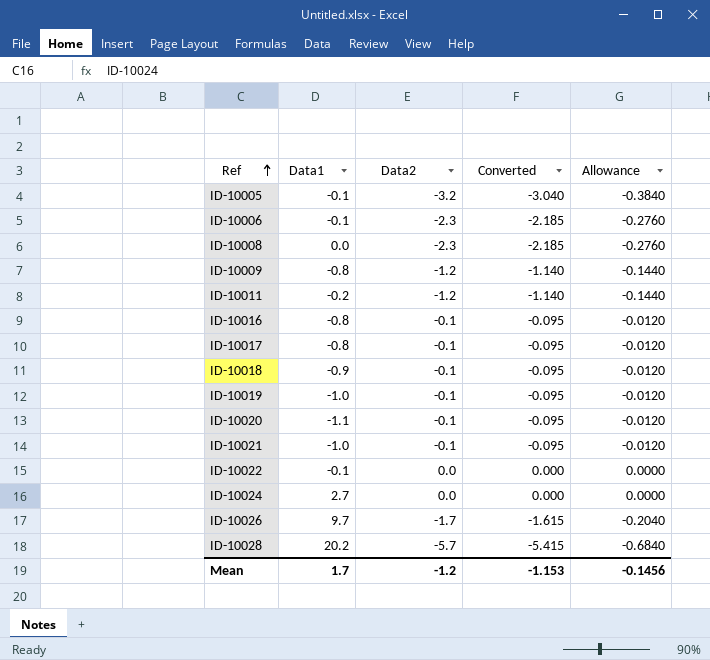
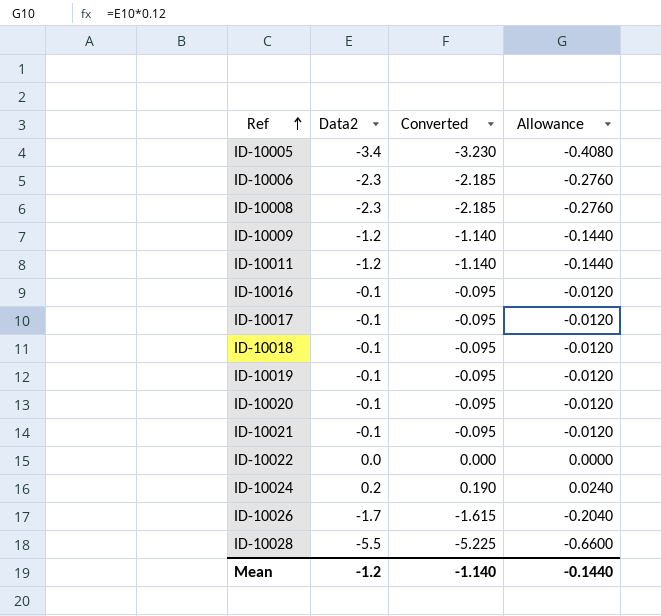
column Data1 | position: 2 -> none
ID-10005 | Data2: -3.2 -> -3.4
ID-10005 | Converted: -3.040 -> -3.230
ID-10005 | Allowance: -0.3840 -> -0.4080
ID-10024 | Data2: 0.0 -> 0.2
ID-10024 | Converted: 0.000 -> 0.190
ID-10024 | Allowance: 0.0000 -> 0.0240
ID-10028 | Data2: -5.7 -> -5.5
ID-10028 | Converted: -5.415 -> -5.225
ID-10028 | Allowance: -0.6840 -> -0.6600
Mean | Converted: -1.153 -> -1.140
Mean | Allowance: -0.1456 -> -0.1440

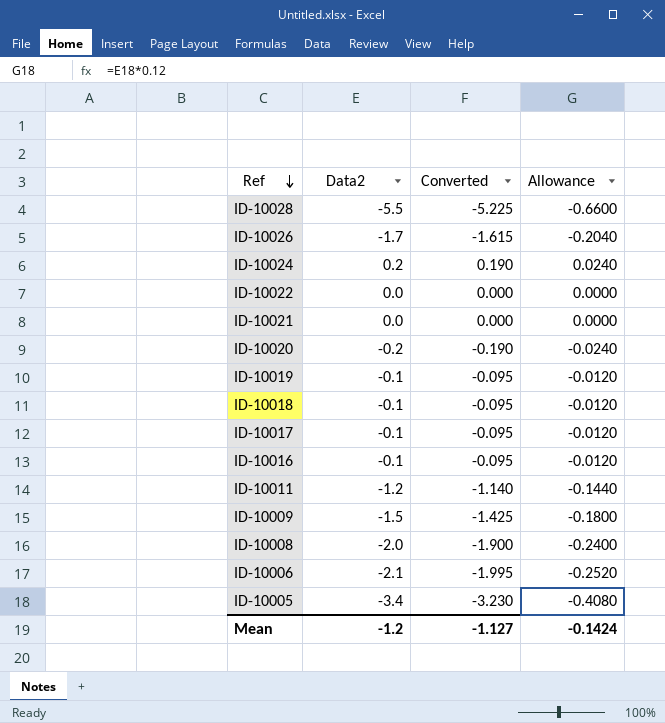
row order: Ref ascending -> Ref descending
ID-10021 | Data2: -0.1 -> 0.0
ID-10021 | Converted: -0.095 -> 0.000
ID-10021 | Allowance: -0.0120 -> 0.0000
ID-10020 | Data2: -0.1 -> -0.2
ID-10020 | Converted: -0.095 -> -0.190
ID-10020 | Allowance: -0.0120 -> -0.0240
ID-10009 | Data2: -1.2 -> -1.5
ID-10009 | Converted: -1.140 -> -1.425
ID-10009 | Allowance: -0.1440 -> -0.1800
ID-10008 | Data2: -2.3 -> -2.0
ID-10008 | Converted: -2.185 -> -1.900
ID-10008 | Allowance: -0.2760 -> -0.2400
ID-10006 | Data2: -2.3 -> -2.1
ID-10006 | Converted: -2.185 -> -1.995
ID-10006 | Allowance: -0.2760 -> -0.2520
Mean | Converted: -1.140 -> -1.127
Mean | Allowance: -0.1440 -> -0.1424

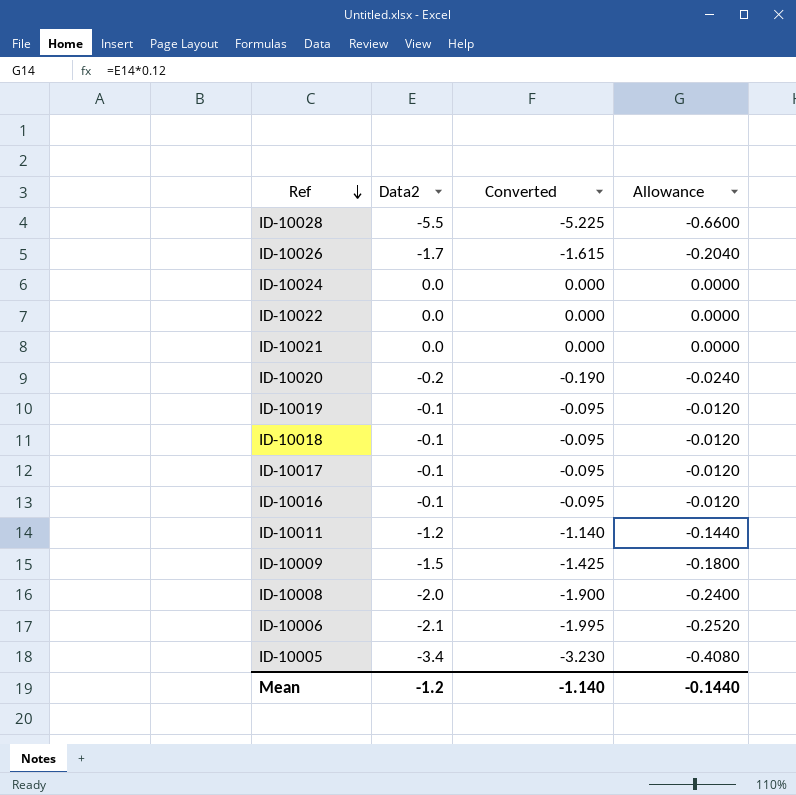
ID-10024 | Data2: 0.2 -> 0.0
ID-10024 | Converted: 0.190 -> 0.000
ID-10024 | Allowance: 0.0240 -> 0.0000
Mean | Converted: -1.127 -> -1.140
Mean | Allowance: -0.1424 -> -0.1440

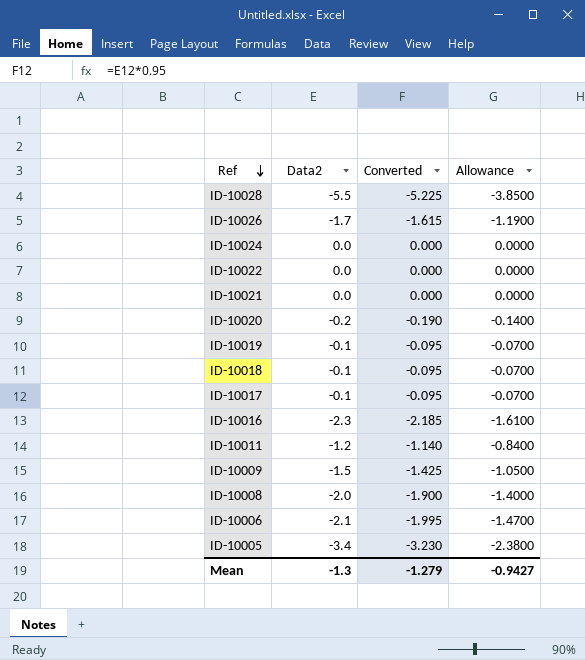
column Allowance | formula: [Data2] * 0.12 -> [Data2] * 0.7
ID-10016 | Data2: -0.1 -> -2.3
ID-10016 | Converted: -0.095 -> -2.185
Mean | Data2: -1.2 -> -1.3
Mean | Converted: -1.140 -> -1.279
Mean | Allowance: -0.1440 -> -0.9427

